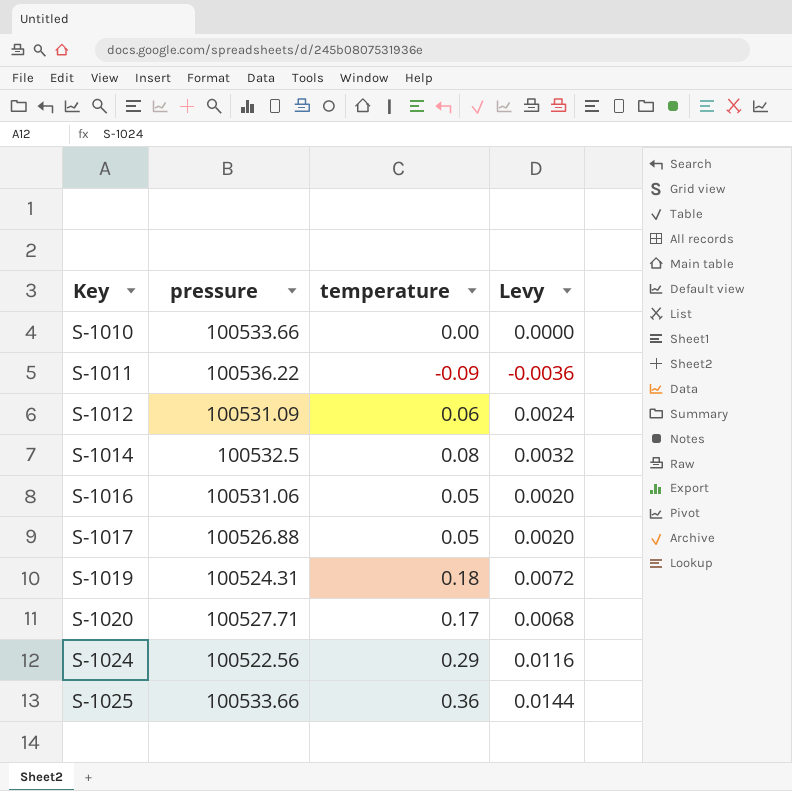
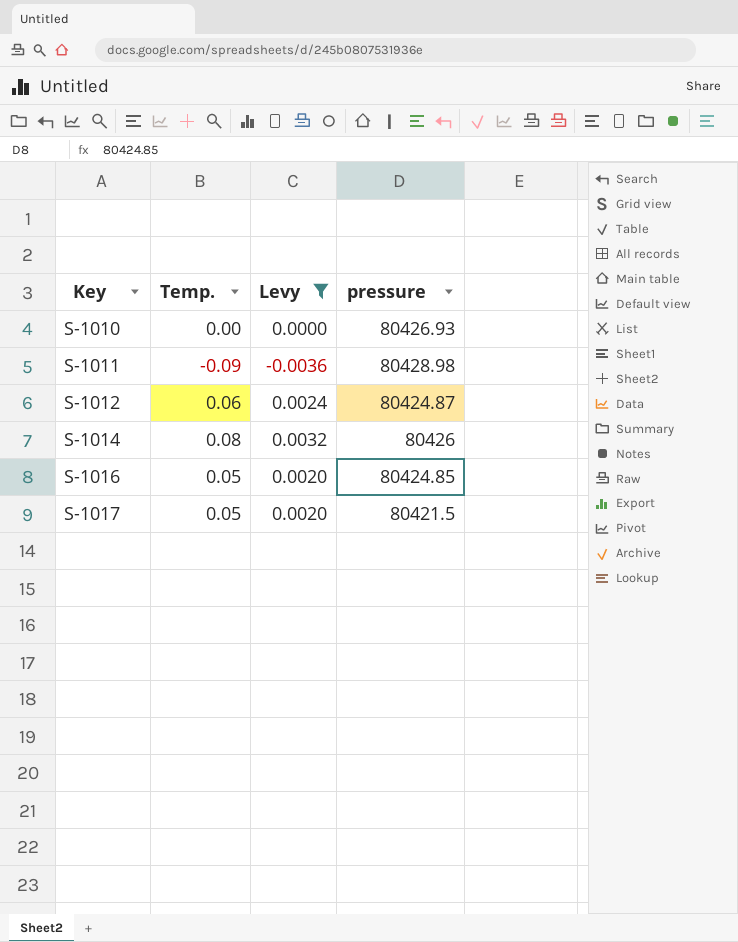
filter: none -> Levy <= 0.0032
column name: temperature -> Temp.
column pressure | position: 2 -> 4
S-1010 | pressure: 100533.66 -> 80426.93
S-1011 | pressure: 100536.22 -> 80428.98
S-1012 | pressure: 100531.09 -> 80424.87
S-1014 | pressure: 100532.5 -> 80426
S-1016 | pressure: 100531.06 -> 80424.85
S-1017 | pressure: 100526.88 -> 80421.5

